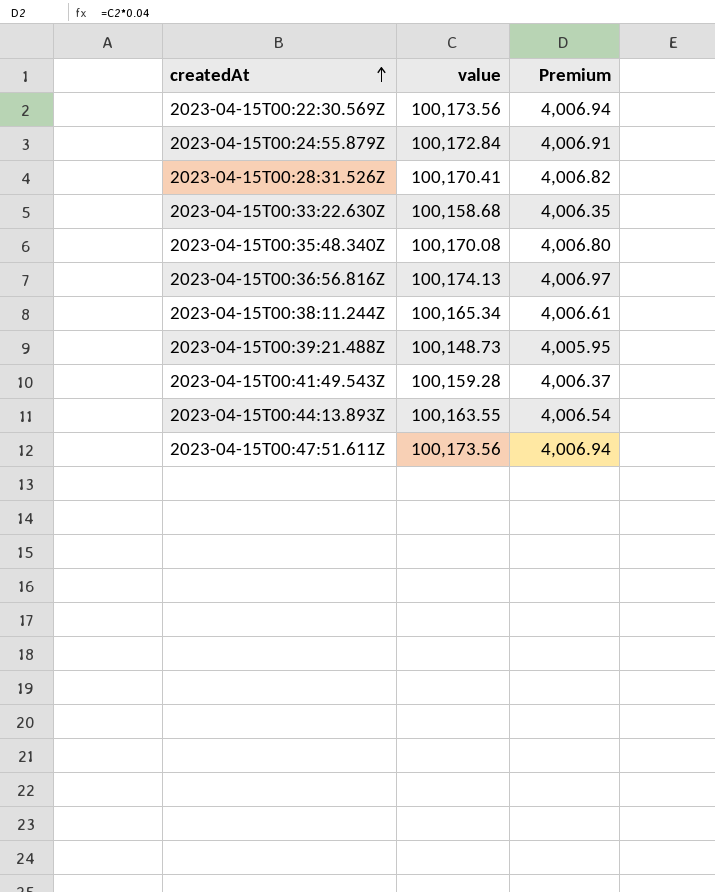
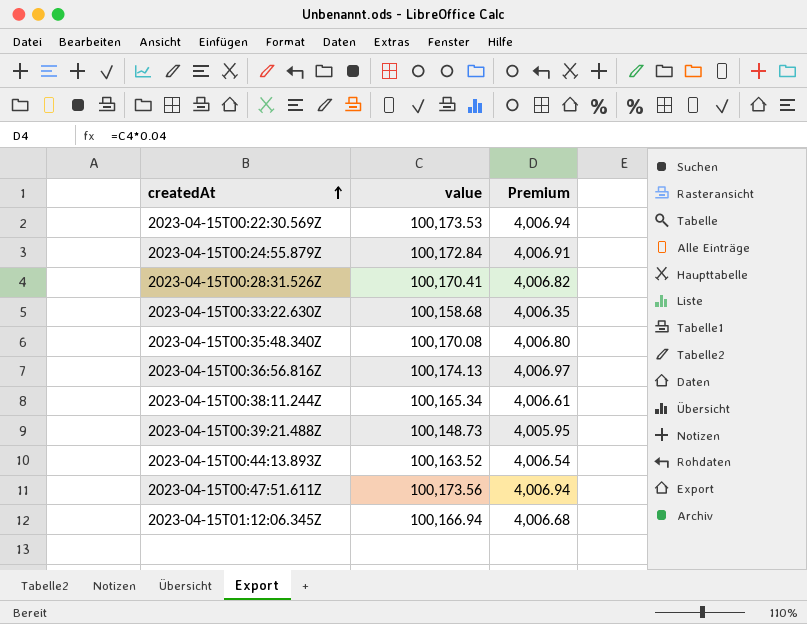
row 2023-04-15T00:41:49.543Z: 100,159.28 | 4,006.37 -> none
2023-04-15T00:22:30.569Z | value: 100,173.56 -> 100,173.53
2023-04-15T00:44:13.893Z | value: 100,163.55 -> 100,163.52
row 2023-04-15T01:12:06.345Z: none -> 100,166.94 | 4,006.68

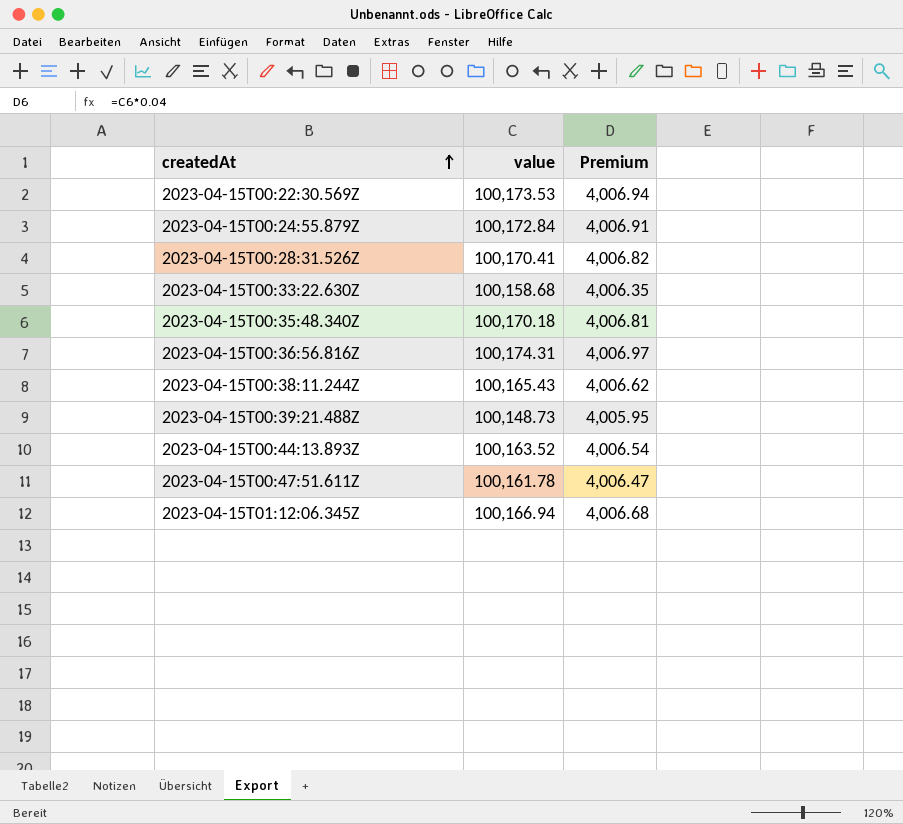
2023-04-15T00:35:48.340Z | value: 100,170.08 -> 100,170.18
2023-04-15T00:35:48.340Z | Premium: 4,006.80 -> 4,006.81
2023-04-15T00:36:56.816Z | value: 100,174.13 -> 100,174.31
2023-04-15T00:38:11.244Z | value: 100,165.34 -> 100,165.43
2023-04-15T00:38:11.244Z | Premium: 4,006.61 -> 4,006.62
2023-04-15T00:47:51.611Z | value: 100,173.56 -> 100,161.78
2023-04-15T00:47:51.611Z | Premium: 4,006.94 -> 4,006.47

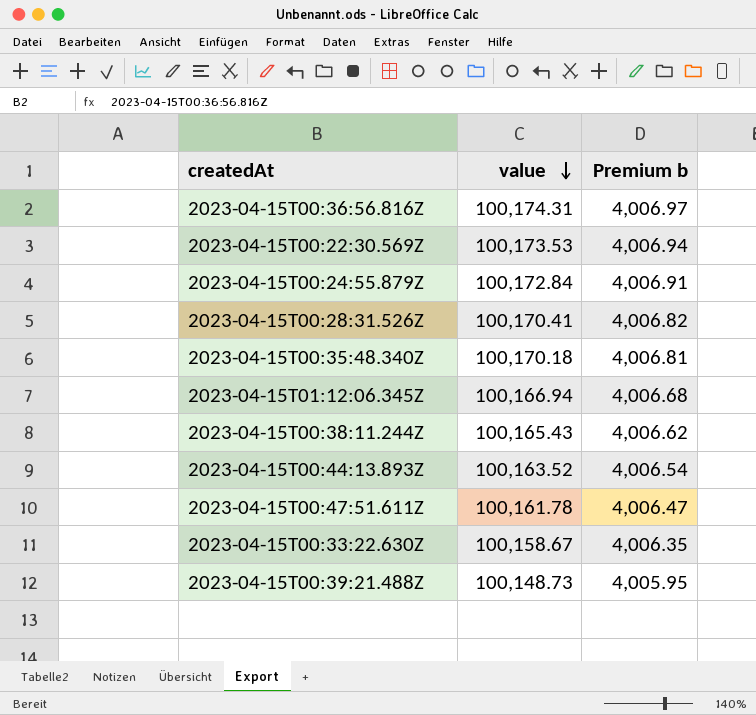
row order: createdAt ascending -> value descending
column name: Premium -> Premium b
2023-04-15T00:33:22.630Z | value: 100,158.68 -> 100,158.67

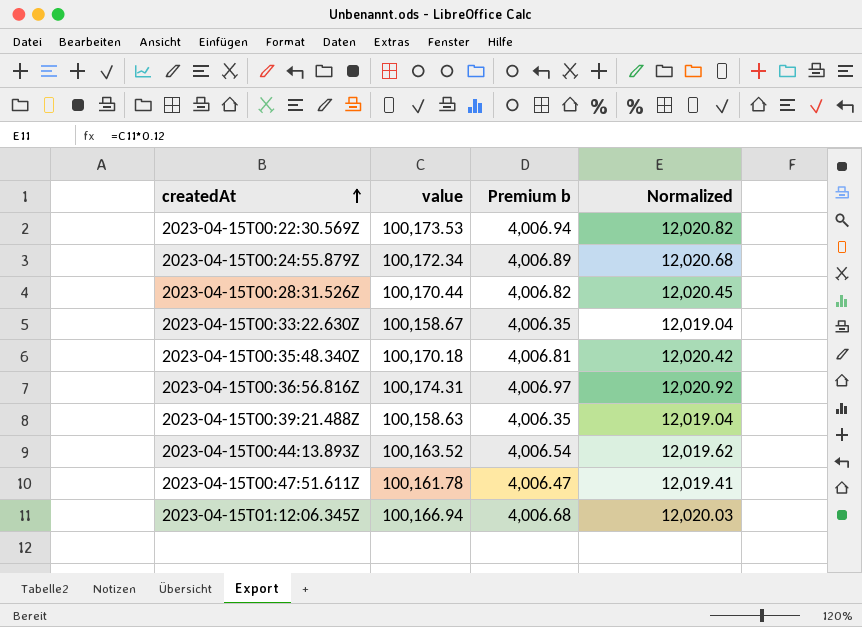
row order: value descending -> createdAt ascending
column Normalized | formula: none -> [value] * 0.12
row 2023-04-15T00:38:11.244Z: 100,165.43 | 4,006.62 -> none
2023-04-15T00:24:55.879Z | value: 100,172.84 -> 100,172.34
2023-04-15T00:24:55.879Z | Premium b: 4,006.91 -> 4,006.89
2023-04-15T00:28:31.526Z | value: 100,170.41 -> 100,170.44
2023-04-15T00:39:21.488Z | value: 100,148.73 -> 100,158.63
2023-04-15T00:39:21.488Z | Premium b: 4,005.95 -> 4,006.35

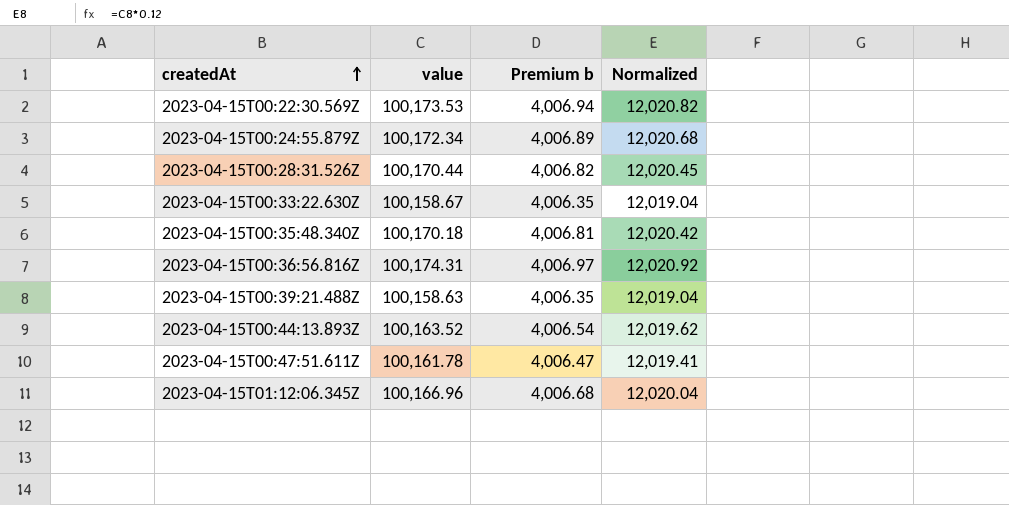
2023-04-15T01:12:06.345Z | value: 100,166.94 -> 100,166.96
2023-04-15T01:12:06.345Z | Normalized: 12,020.03 -> 12,020.04

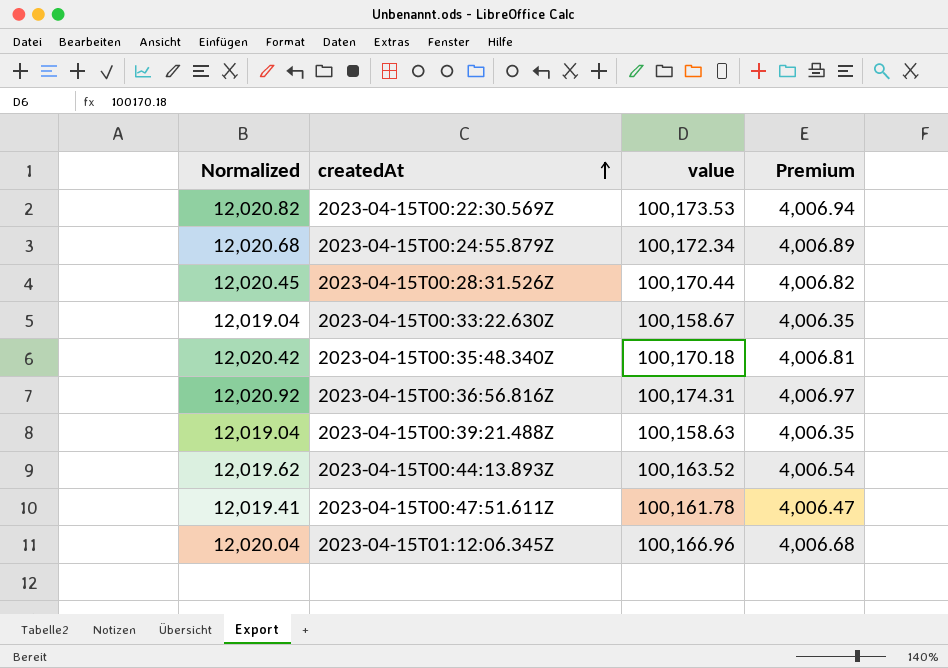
column Normalized | position: 4 -> 1
column name: Premium b -> Premium

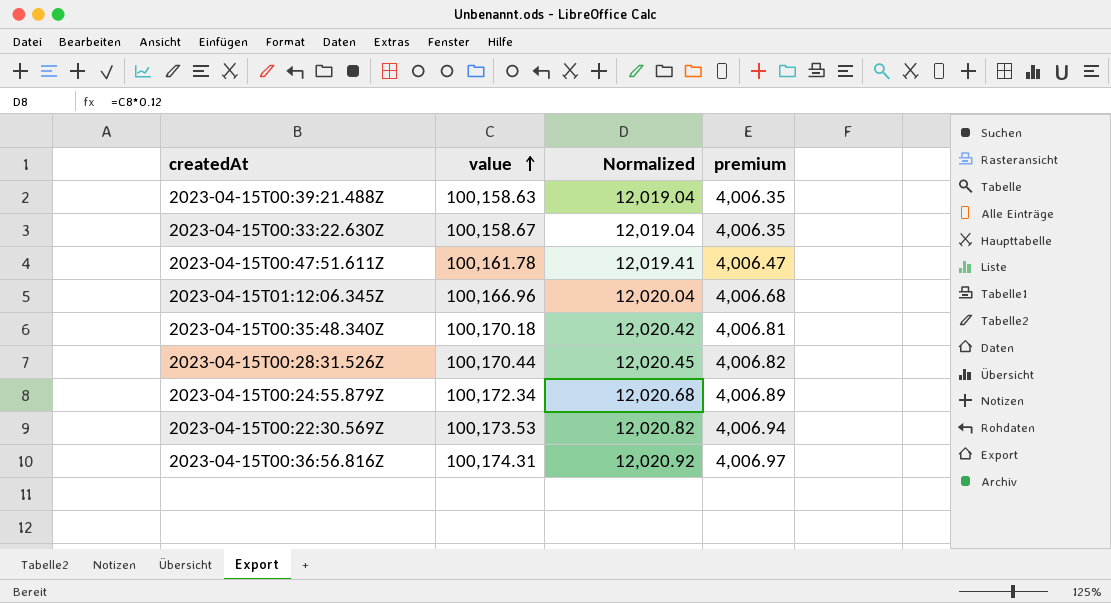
row order: createdAt ascending -> value ascending
column Normalized | position: 1 -> 3
column name: Premium -> premium
row 2023-04-15T00:44:13.893Z: 12,019.62 | 100,163.52 | 4,006.54 -> none

